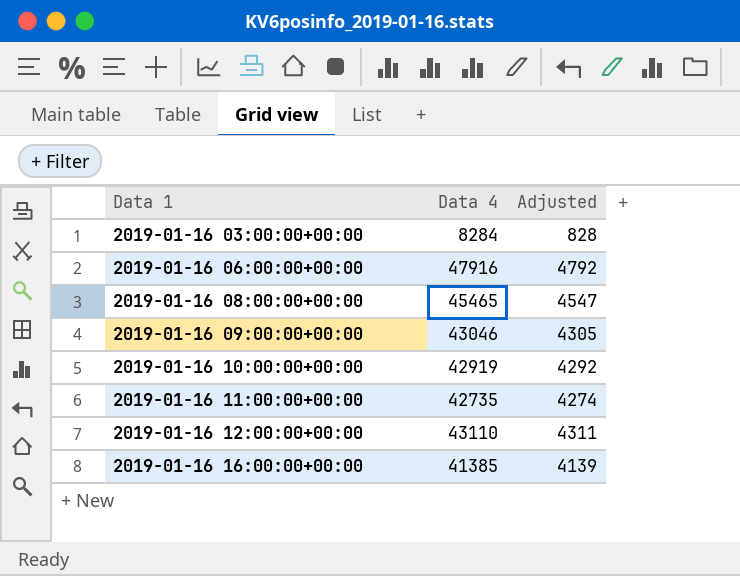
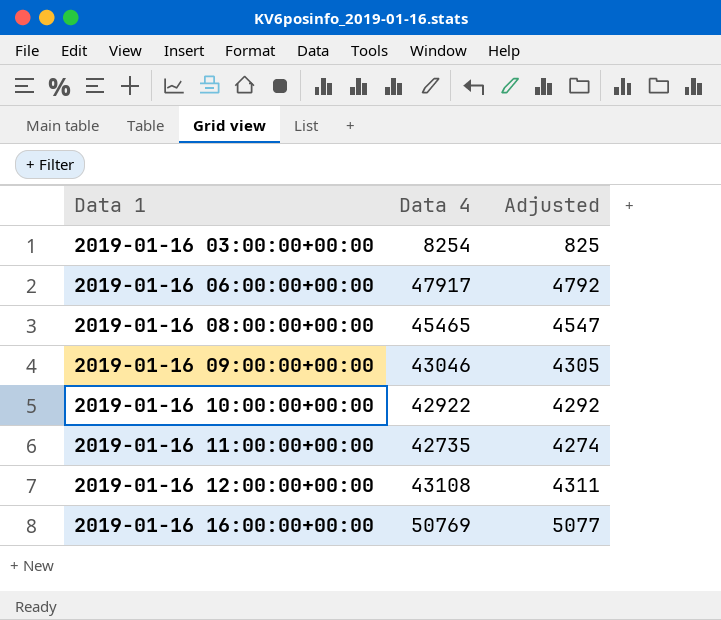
2019-01-16 03:00:00+00:00 | Data 4: 8284 -> 8254
2019-01-16 03:00:00+00:00 | Adjusted: 828 -> 825
2019-01-16 06:00:00+00:00 | Data 4: 47916 -> 47917
2019-01-16 10:00:00+00:00 | Data 4: 42919 -> 42922
2019-01-16 12:00:00+00:00 | Data 4: 43110 -> 43108
2019-01-16 16:00:00+00:00 | Data 4: 41385 -> 50769
2019-01-16 16:00:00+00:00 | Adjusted: 4139 -> 5077

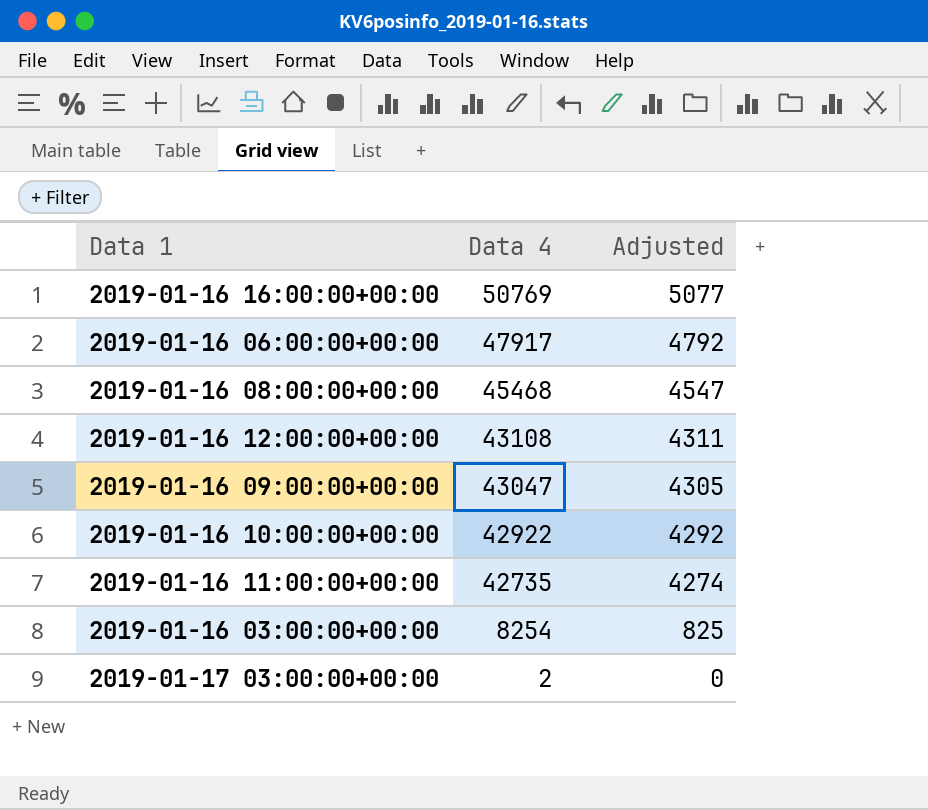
row order: Data 1 ascending -> Data 4 descending
2019-01-16 08:00:00+00:00 | Data 4: 45465 -> 45468
2019-01-16 09:00:00+00:00 | Data 4: 43046 -> 43047
row 2019-01-17 03:00:00+00:00: none -> 2 | 0

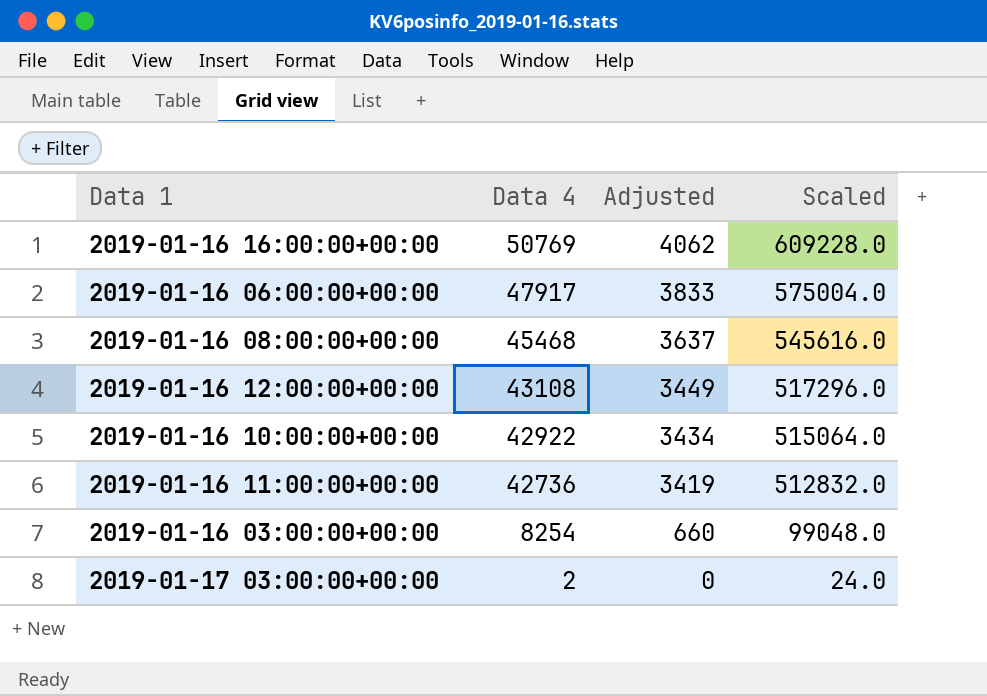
column Adjusted | formula: [Data 4] * 0.1 -> [Data 4] * 0.08
column Scaled | formula: none -> [Data 4] * 12
row 2019-01-16 09:00:00+00:00: 43047 | 4305 -> none
2019-01-16 11:00:00+00:00 | Data 4: 42735 -> 42736

